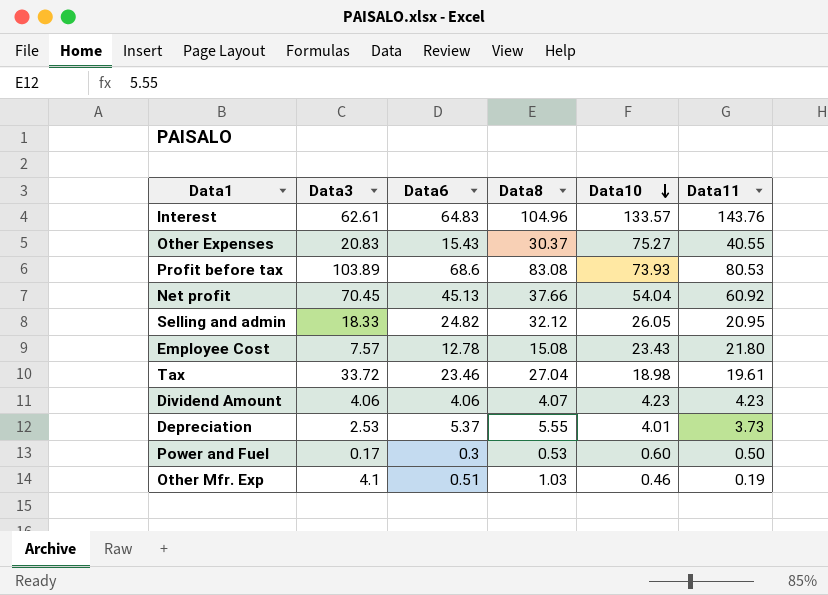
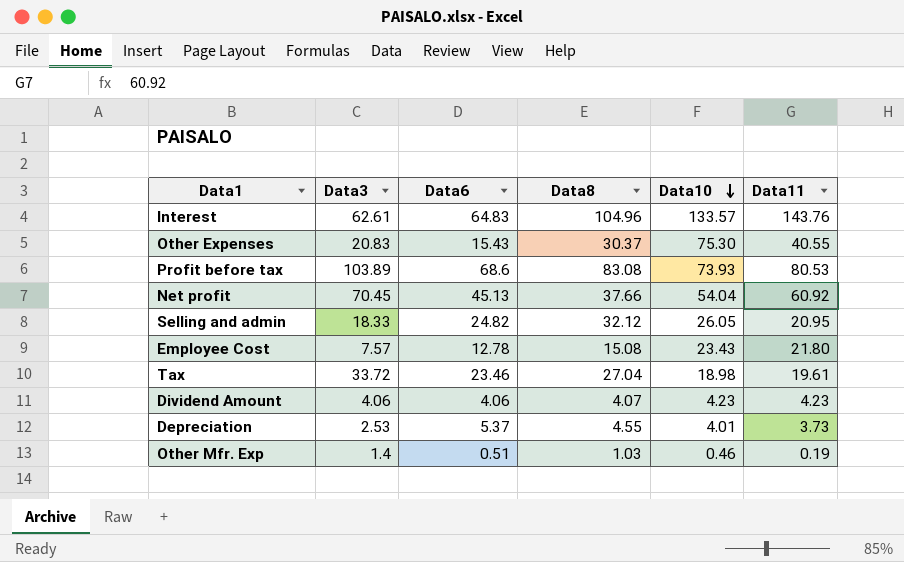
row Power and Fuel: 0.17 | 0.3 | 0.53 | 0.60 | 0.50 -> none
Other Expenses | Data10: 75.27 -> 75.30
Depreciation | Data8: 5.55 -> 4.55
Other Mfr. Exp | Data3: 4.1 -> 1.4

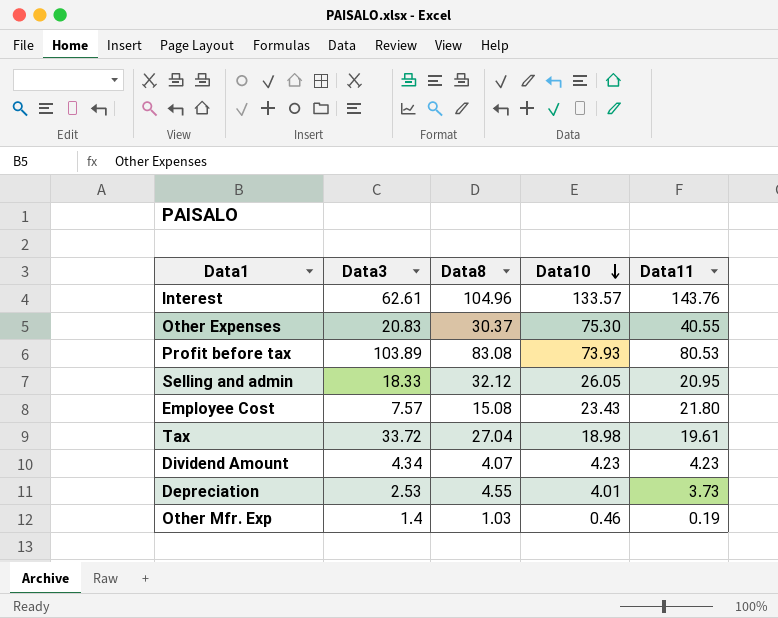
column Data6 | position: 3 -> none
row Net profit: 70.45 | 45.13 | 37.66 | 54.04 | 60.92 -> none
Dividend Amount | Data3: 4.06 -> 4.34

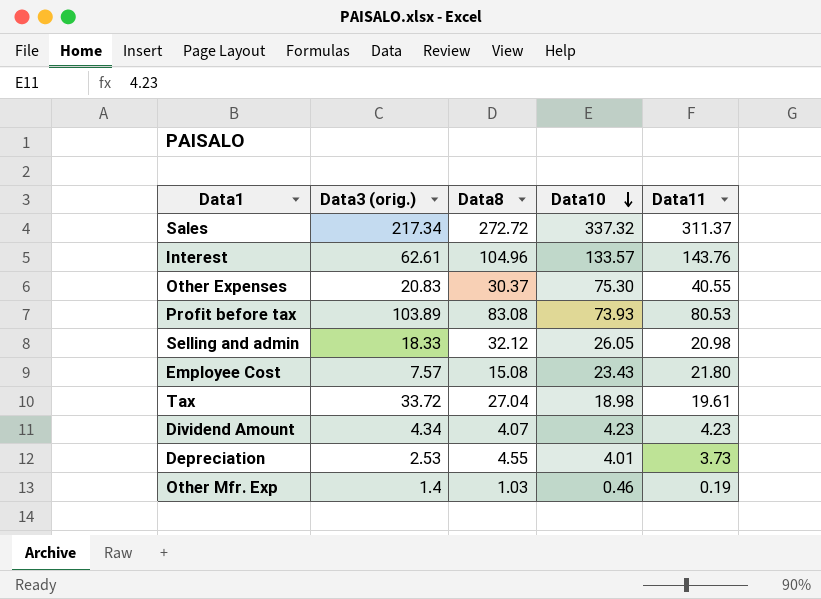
column name: Data3 -> Data3 (orig.)
row Sales: none -> 217.34 | 272.72 | 337.32 | 311.37
Selling and admin | Data11: 20.95 -> 20.98

